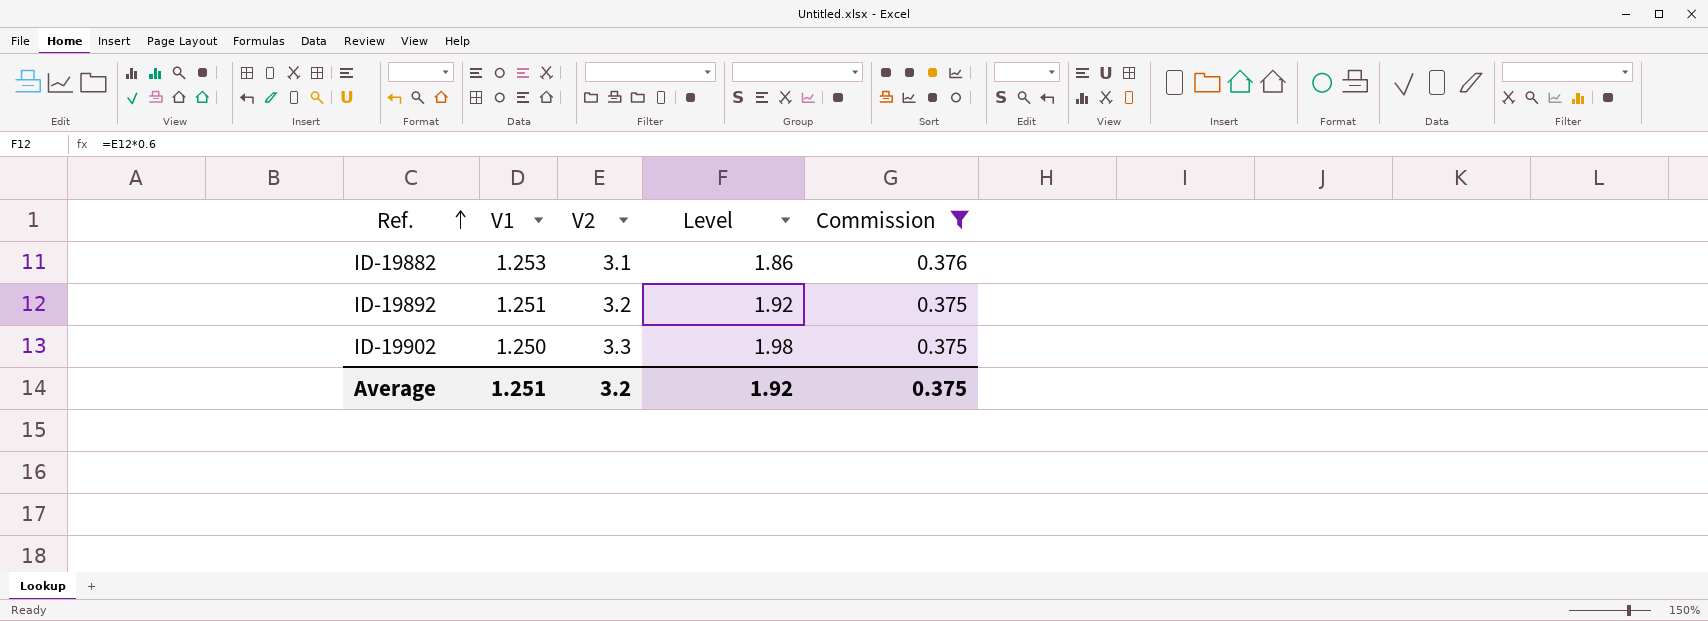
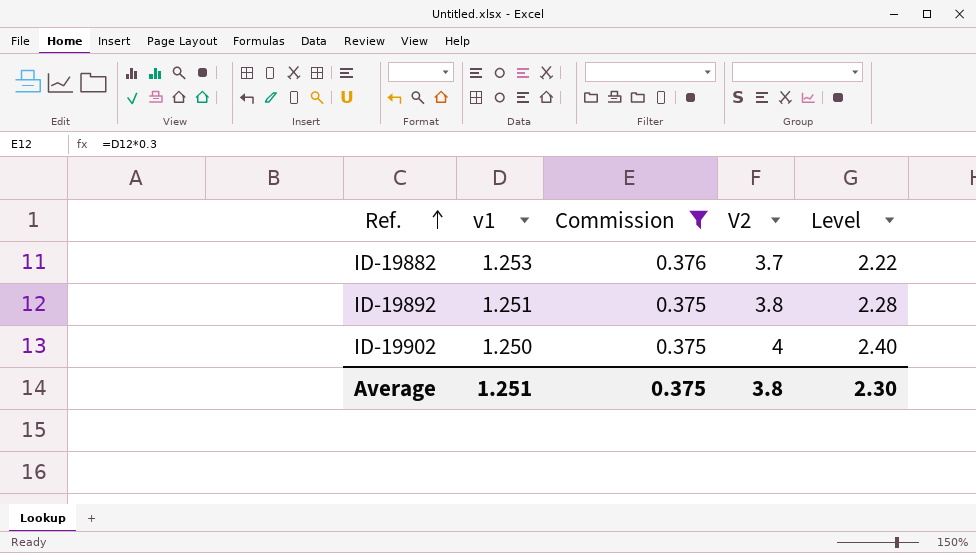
column name: V1 -> v1
column Commission | position: 5 -> 3
ID-19882 | V2: 3.1 -> 3.7
ID-19882 | Level: 1.86 -> 2.22
ID-19892 | V2: 3.2 -> 3.8
ID-19892 | Level: 1.92 -> 2.28
ID-19902 | V2: 3.3 -> 4
ID-19902 | Level: 1.98 -> 2.40
Average | V2: 3.2 -> 3.8
Average | Level: 1.92 -> 2.30

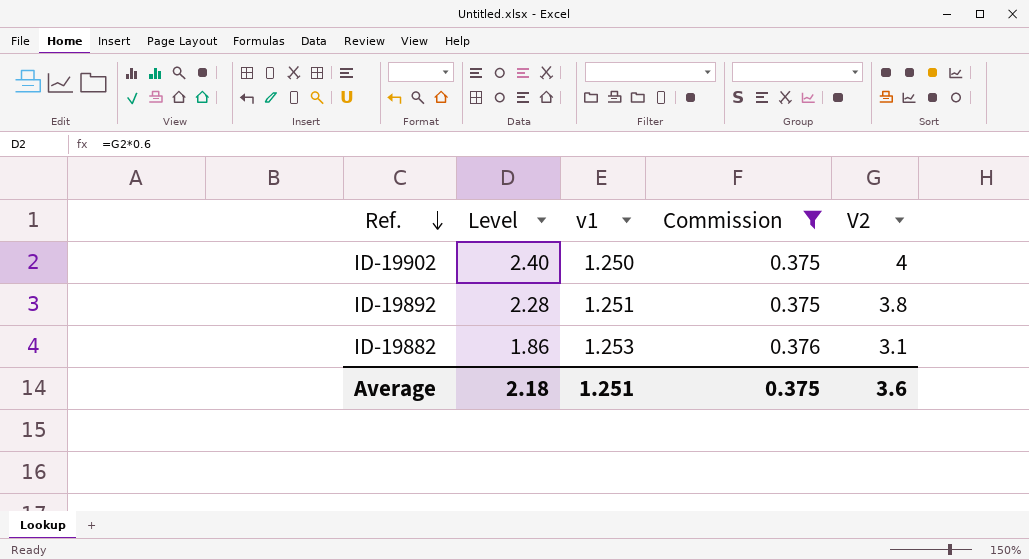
row order: Ref. ascending -> Ref. descending
column Level | position: 5 -> 2
ID-19882 | Level: 2.22 -> 1.86
ID-19882 | V2: 3.7 -> 3.1
Average | Level: 2.30 -> 2.18
Average | V2: 3.8 -> 3.6

